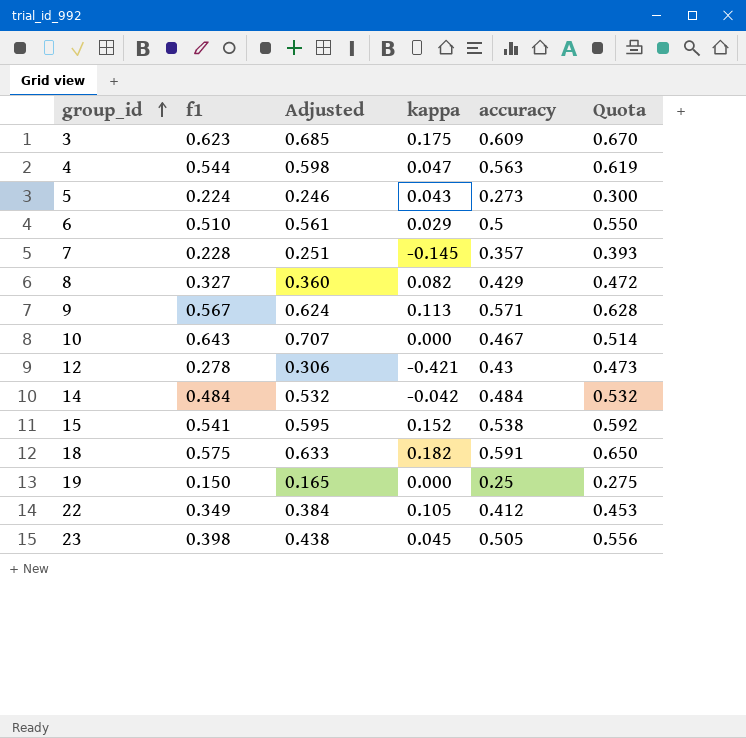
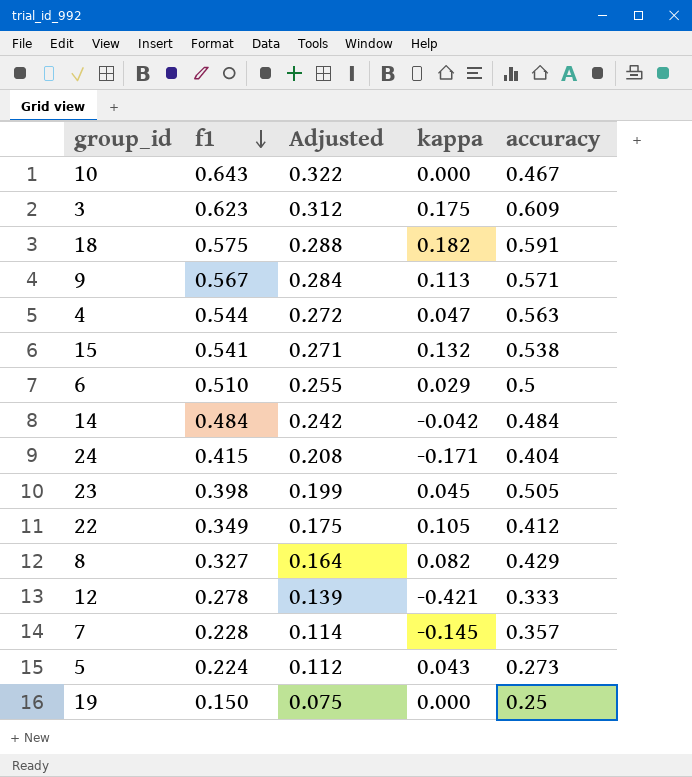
row order: group_id ascending -> f1 descending
column Quota | formula: [accuracy] * 1.1 -> none
column Adjusted | formula: [f1] * 1.1 -> [f1] * 0.5
15 | kappa: 0.152 -> 0.132
row 24: none -> 0.415 | 0.208 | -0.171 | 0.404
12 | accuracy: 0.43 -> 0.333

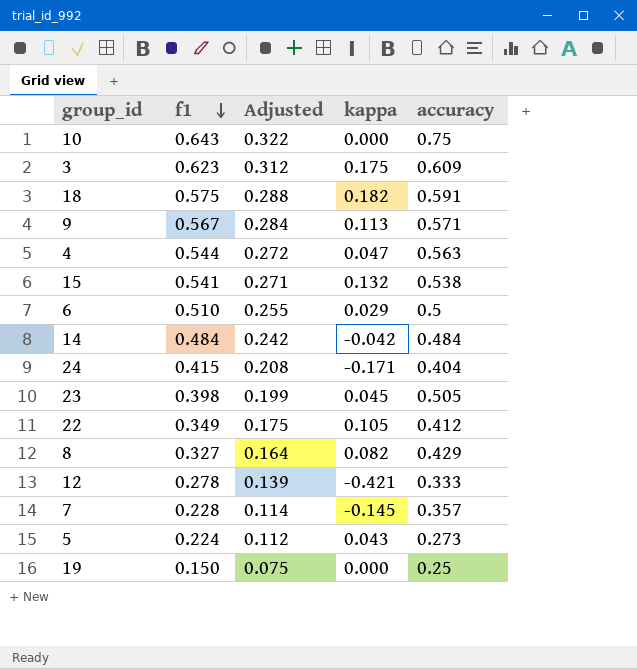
10 | accuracy: 0.467 -> 0.75

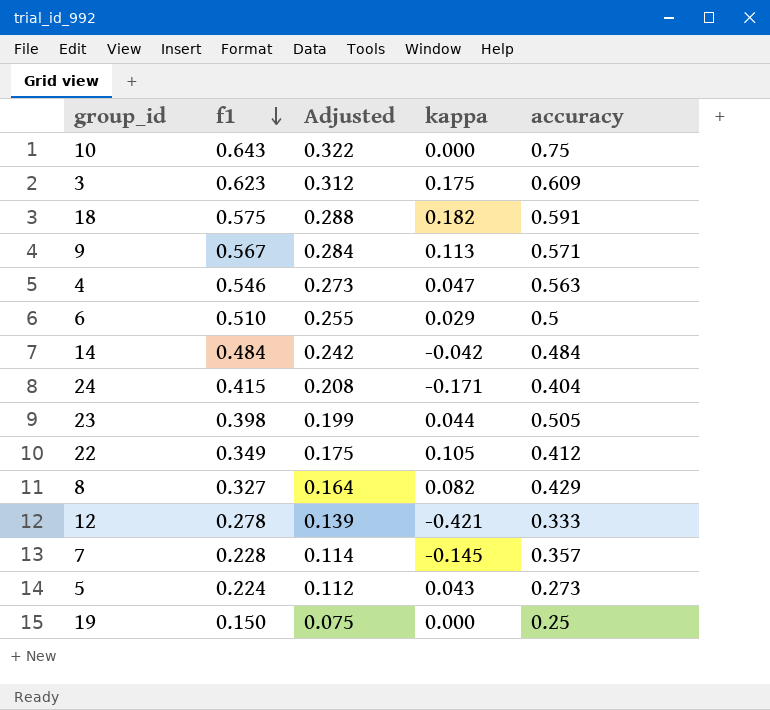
row 15: 0.541 | 0.271 | 0.132 | 0.538 -> none
4 | f1: 0.544 -> 0.546
4 | Adjusted: 0.272 -> 0.273
23 | kappa: 0.045 -> 0.044

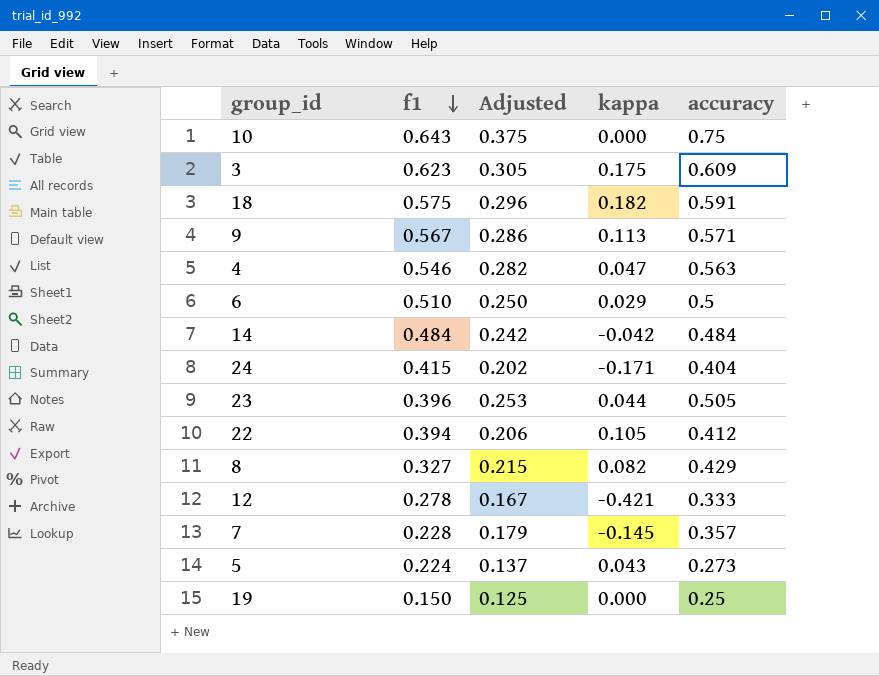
column Adjusted | formula: [f1] * 0.5 -> [accuracy] * 0.5
23 | f1: 0.398 -> 0.396
22 | f1: 0.349 -> 0.394

